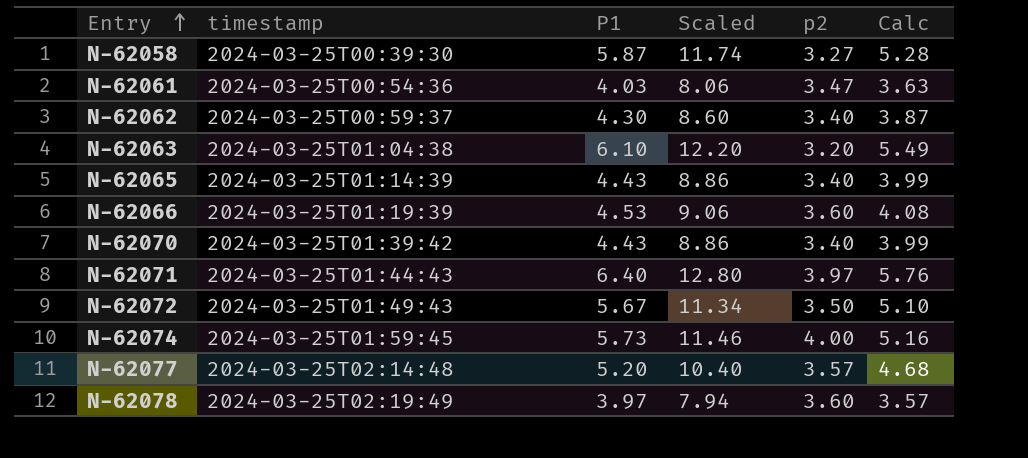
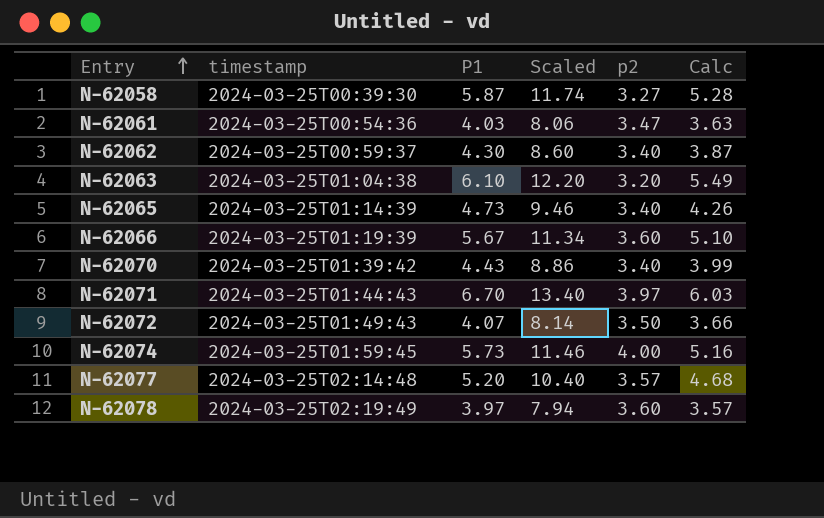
N-62065 | P1: 4.43 -> 4.73
N-62065 | Scaled: 8.86 -> 9.46
N-62065 | Calc: 3.99 -> 4.26
N-62066 | P1: 4.53 -> 5.67
N-62066 | Scaled: 9.06 -> 11.34
N-62066 | Calc: 4.08 -> 5.10
N-62071 | P1: 6.40 -> 6.70
N-62071 | Scaled: 12.80 -> 13.40
N-62071 | Calc: 5.76 -> 6.03
N-62072 | P1: 5.67 -> 4.07
N-62072 | Scaled: 11.34 -> 8.14
N-62072 | Calc: 5.10 -> 3.66

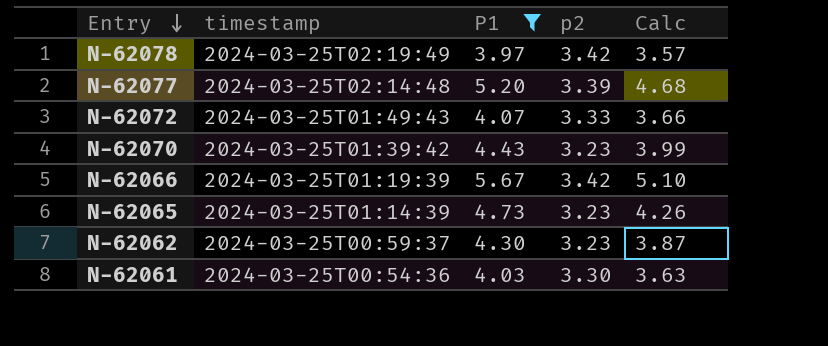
filter: none -> P1 <= 5.67
row order: Entry ascending -> Entry descending
column Scaled | formula: [P1] * 2 -> none
N-62078 | p2: 3.60 -> 3.42
N-62077 | p2: 3.57 -> 3.39
N-62072 | p2: 3.50 -> 3.33
N-62070 | p2: 3.40 -> 3.23
N-62066 | p2: 3.60 -> 3.42
N-62065 | p2: 3.40 -> 3.23
N-62062 | p2: 3.40 -> 3.23
N-62061 | p2: 3.47 -> 3.30

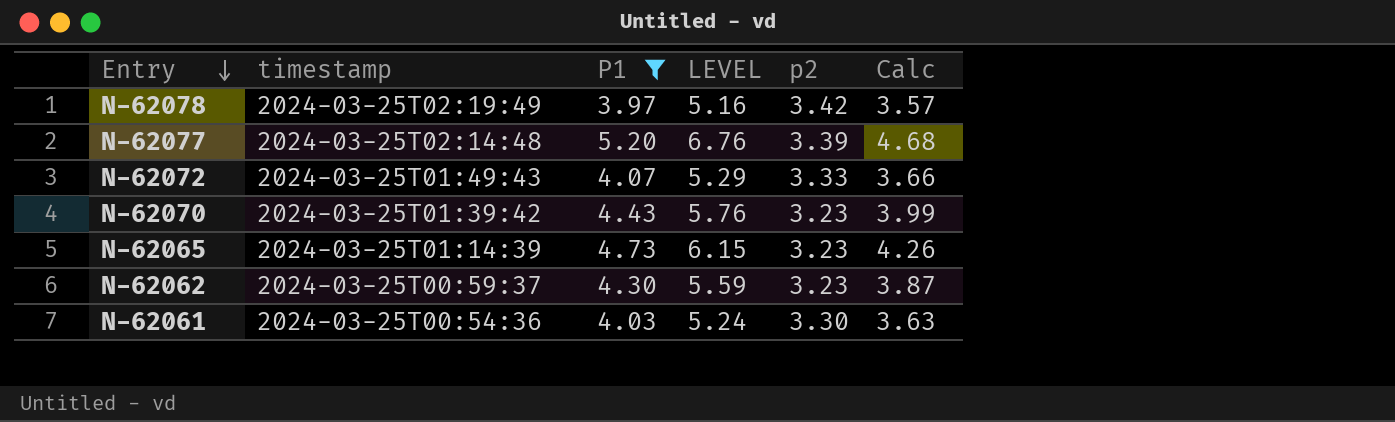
column LEVEL | formula: none -> [P1] * 1.3
row N-62066: 2024-03-25T01:19:39 | 5.67 | 3.42 | 5.10 -> none

